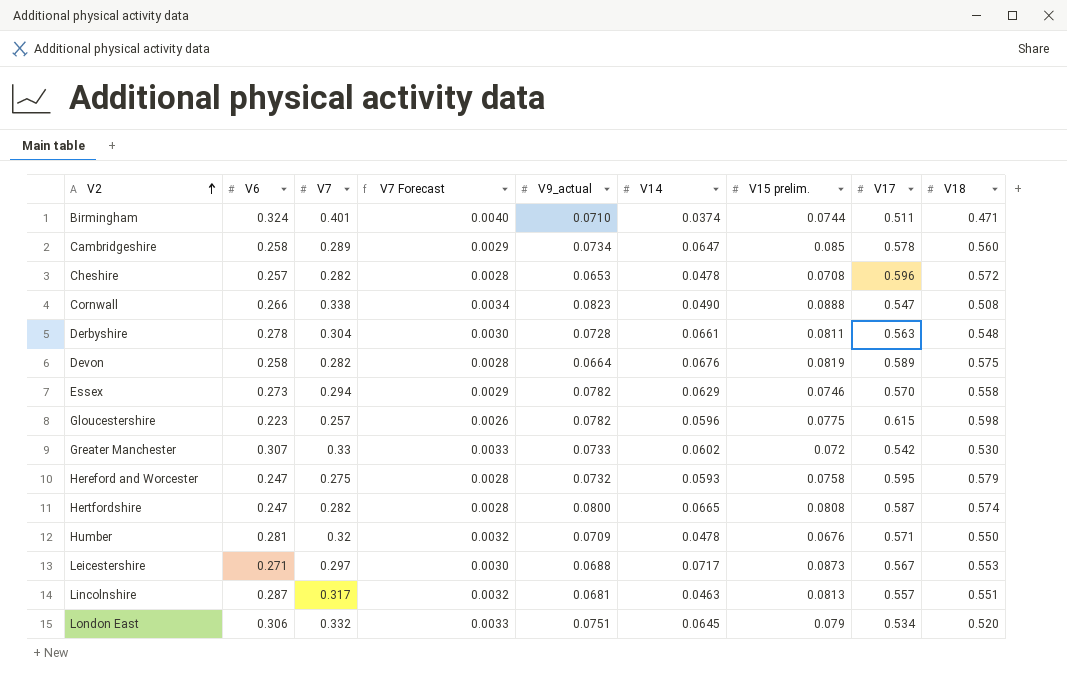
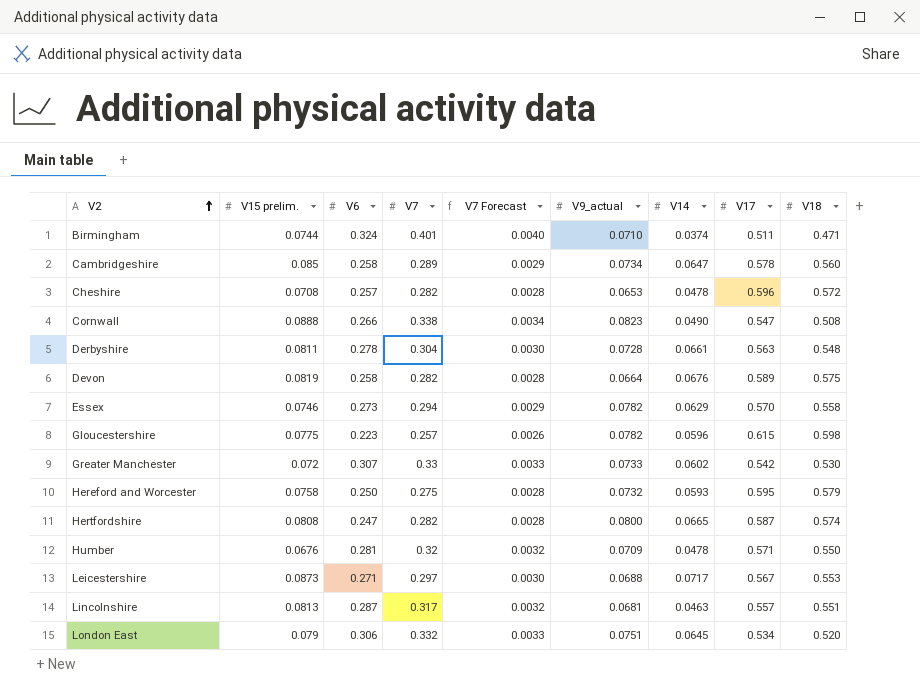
column V15 prelim. | position: 7 -> 2
Hereford and Worcester | V6: 0.247 -> 0.250

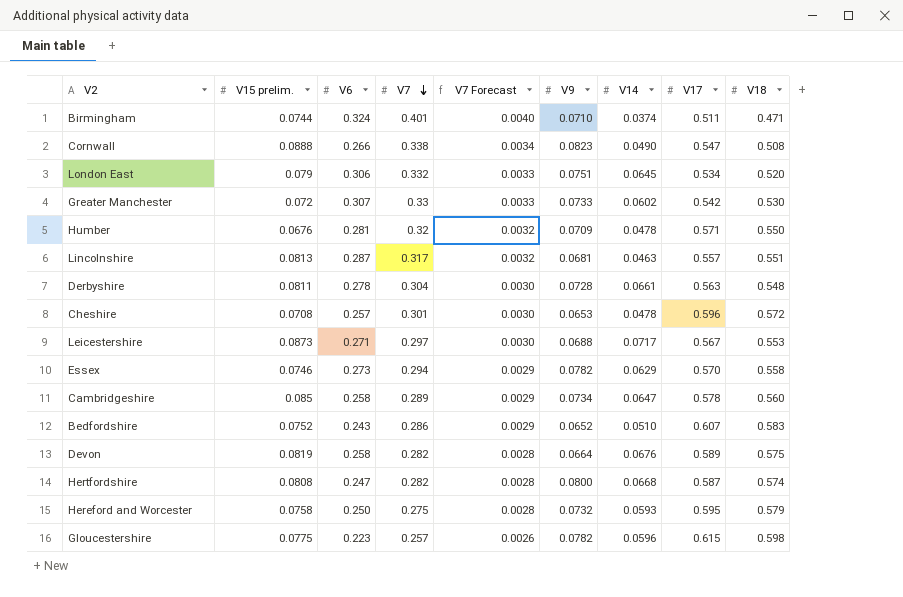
row order: V2 ascending -> V7 descending
column name: V9_actual -> V9
Cheshire | V7: 0.282 -> 0.301
Cheshire | V7 Forecast: 0.0028 -> 0.0030
row Bedfordshire: none -> 0.0752 | 0.243 | 0.286 | 0.0029 | 0.0652 | 0.0510 | 0.607 | 0.583
Hertfordshire | V14: 0.0665 -> 0.0668

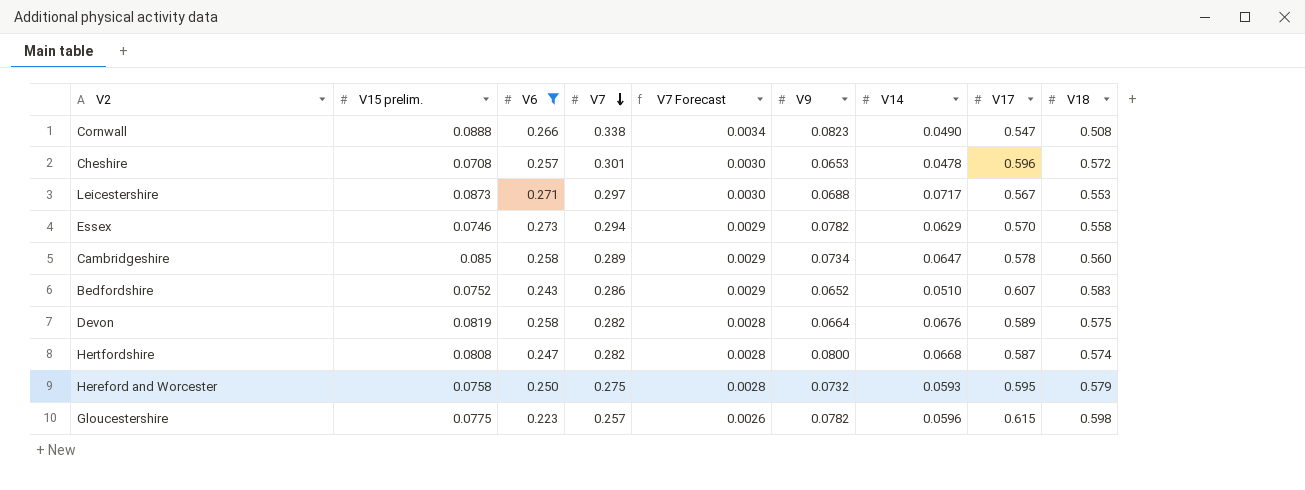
filter: none -> V6 <= 0.273

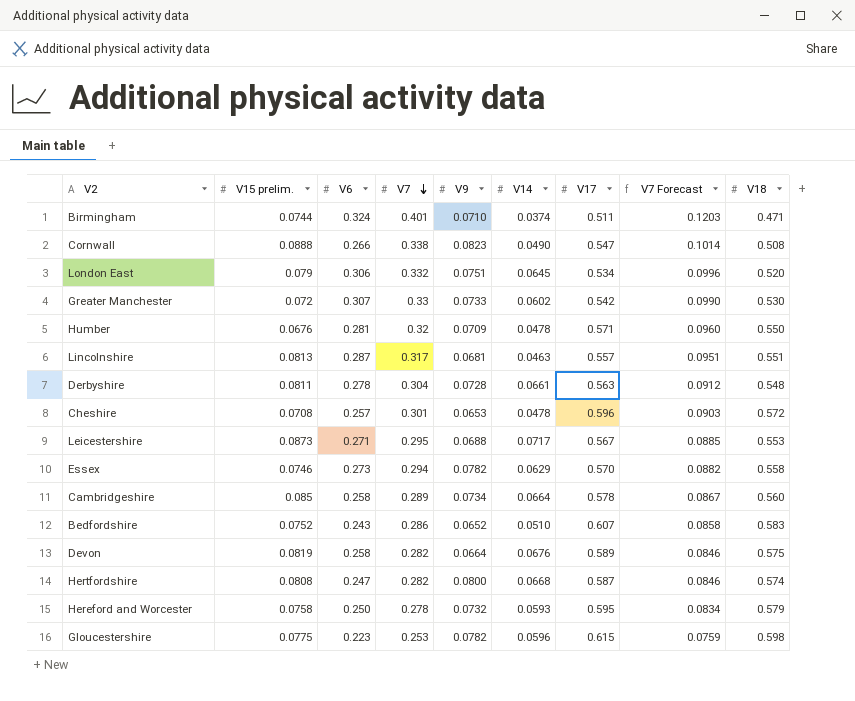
filter: V6 <= 0.273 -> none
column V7 Forecast | formula: [V7] * 0.01 -> [V7] * 0.3
column V7 Forecast | position: 5 -> 8
Leicestershire | V7: 0.297 -> 0.295
Cambridgeshire | V14: 0.0647 -> 0.0664
Hereford and Worcester | V7: 0.275 -> 0.278
Gloucestershire | V7: 0.257 -> 0.253

